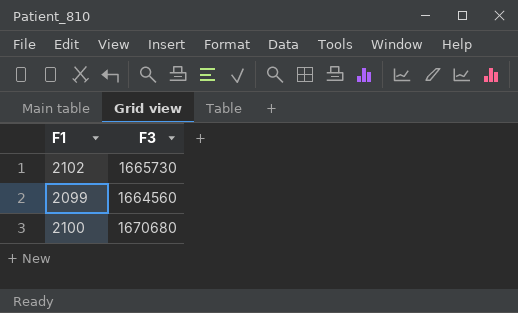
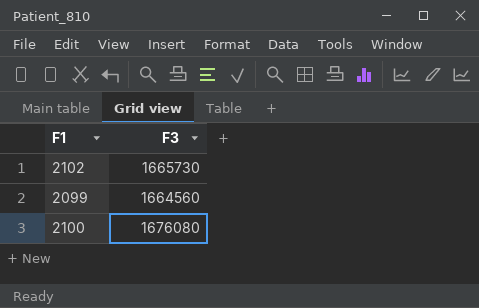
2100 | F3: 1670680 -> 1676080

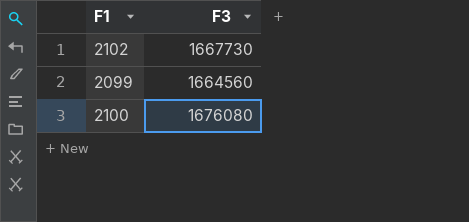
2102 | F3: 1665730 -> 1667730

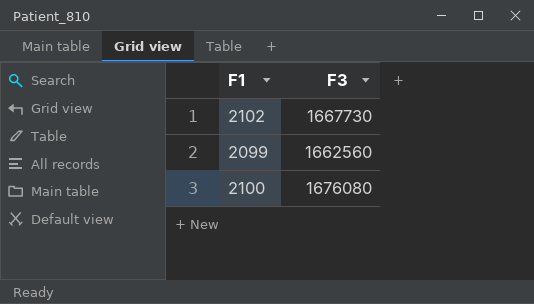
2099 | F3: 1664560 -> 1662560

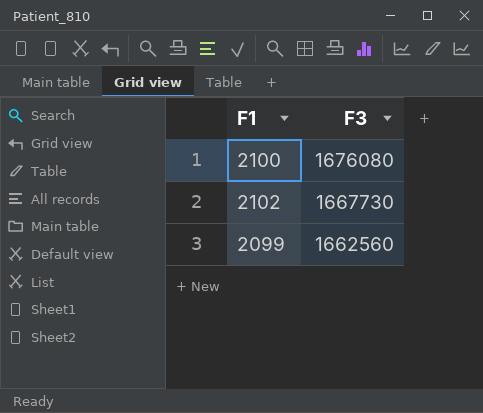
row order: none -> F3 descending

